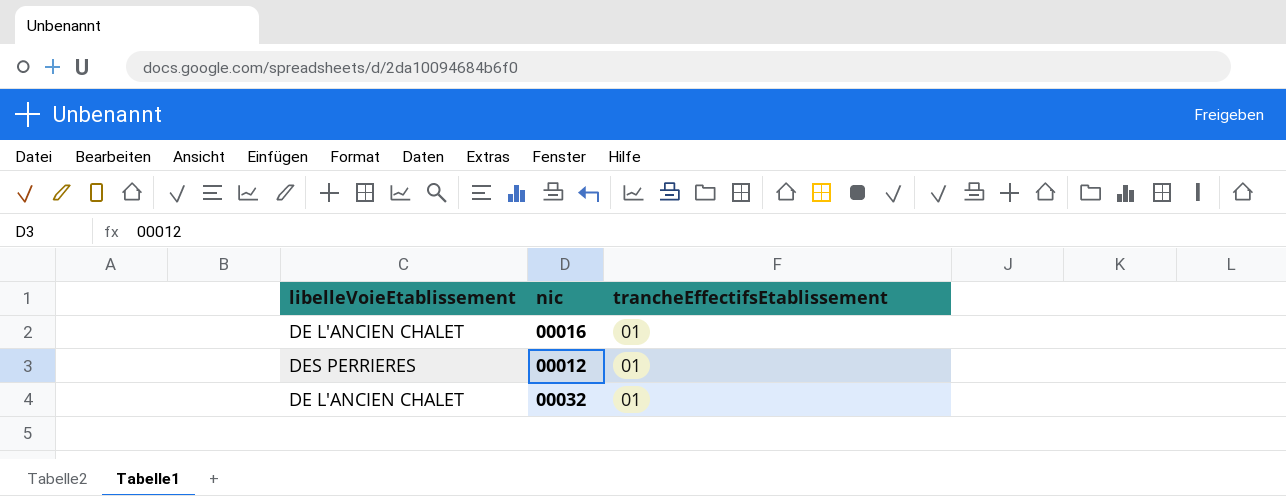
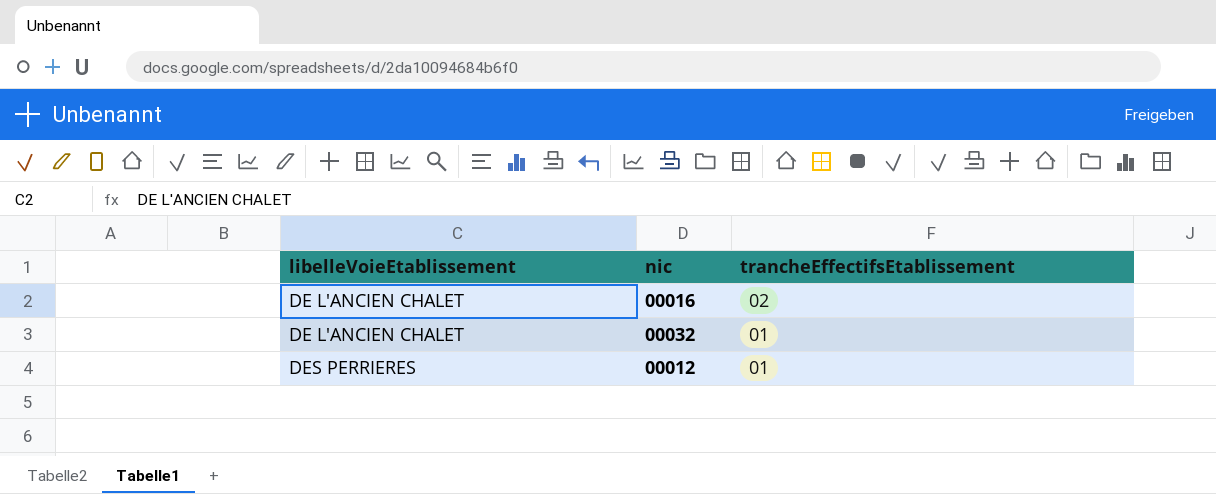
row order: none -> libelleVoieEtablissement ascending
00016 | trancheEffectifsEtablissement: 01 -> 02

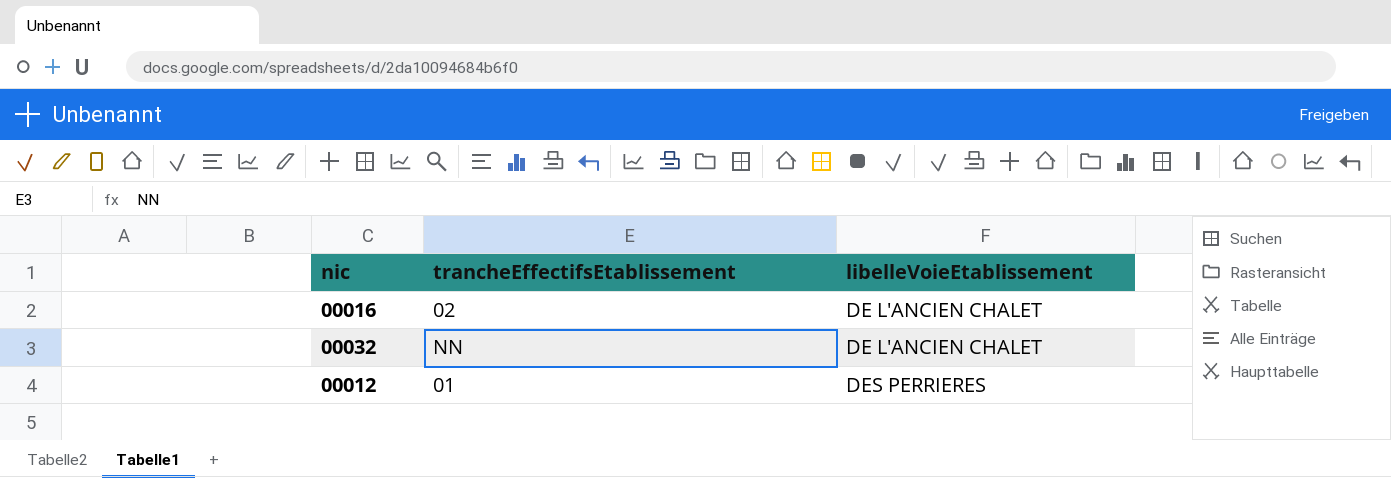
column libelleVoieEtablissement | position: 1 -> 3
00032 | trancheEffectifsEtablissement: 01 -> NN

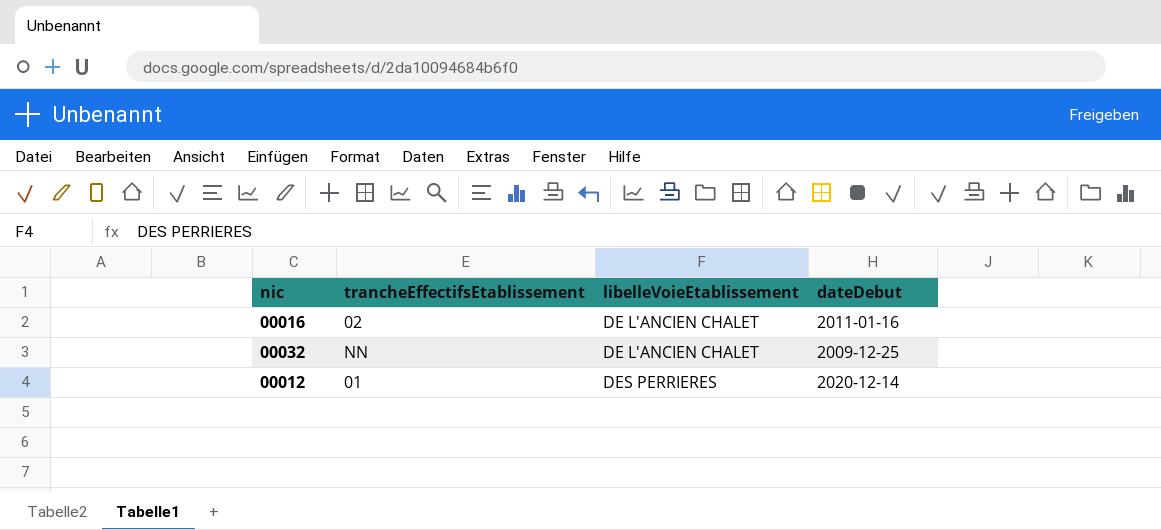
column dateDebut | position: none -> 4

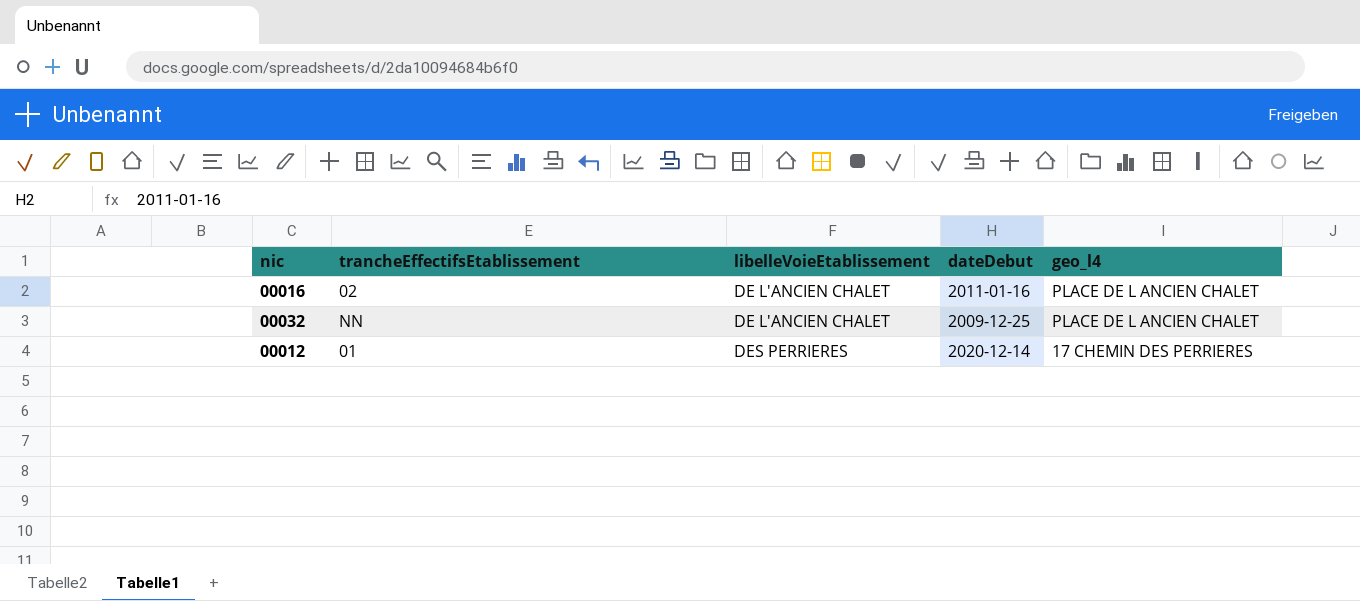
column geo_l4 | position: none -> 5

